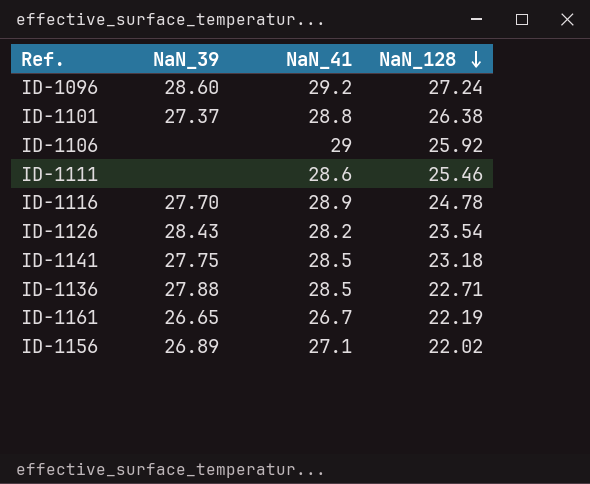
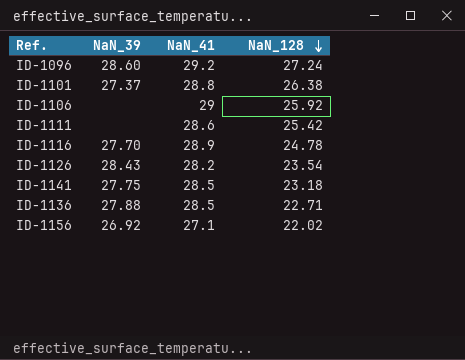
row ID-1161: 26.65 | 26.7 | 22.19 -> none
ID-1111 | NaN_128: 25.46 -> 25.42
ID-1156 | NaN_39: 26.89 -> 26.92

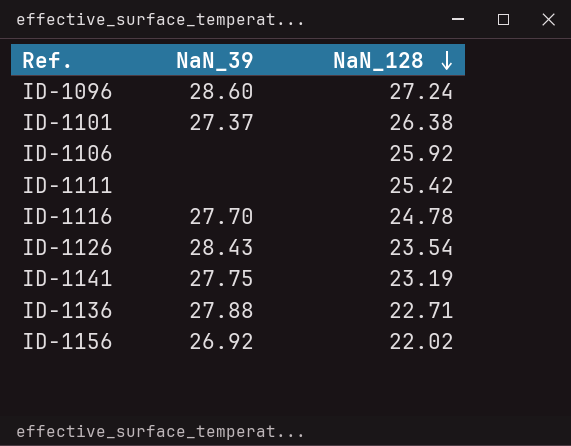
column NaN_41 | position: 3 -> none
ID-1141 | NaN_128: 23.18 -> 23.19

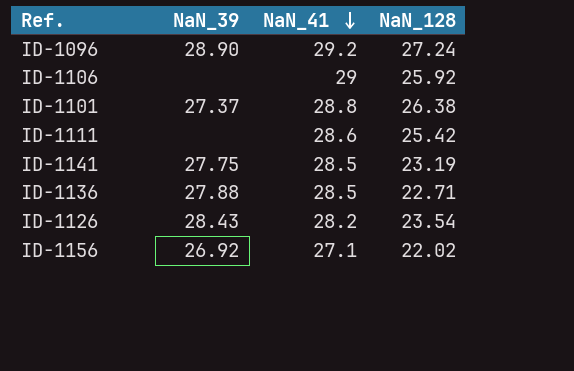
row order: NaN_128 descending -> NaN_41 descending
column NaN_41 | position: none -> 3
row ID-1116: 27.70 | 24.78 -> none
ID-1096 | NaN_39: 28.60 -> 28.90

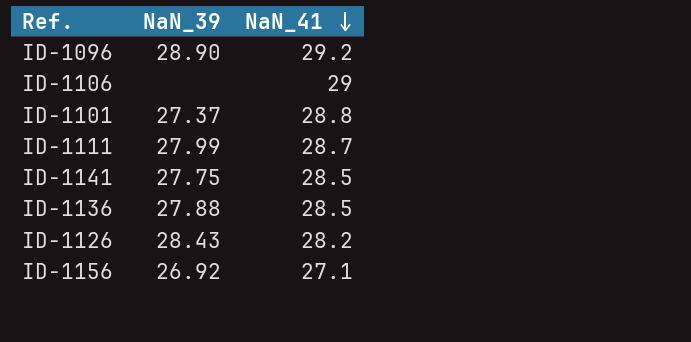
column NaN_128 | position: 4 -> none
ID-1111 | NaN_39: none -> 27.99
ID-1111 | NaN_41: 28.6 -> 28.7

